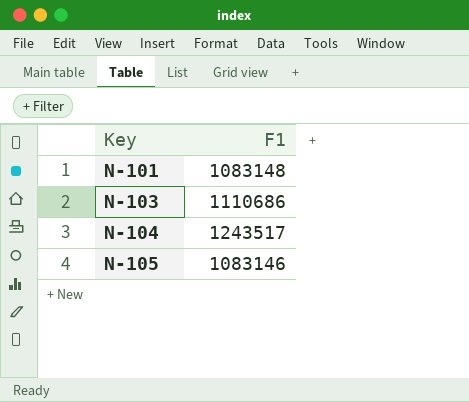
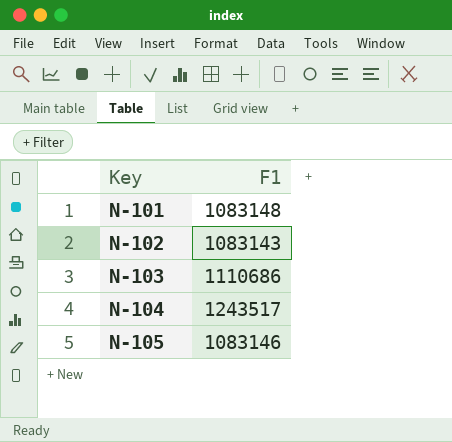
row N-102: none -> 1083143

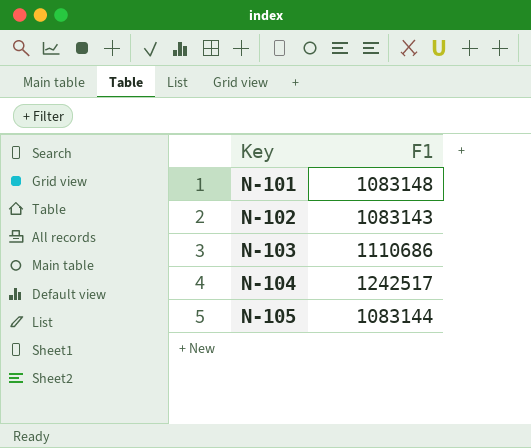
N-104 | F1: 1243517 -> 1242517
N-105 | F1: 1083146 -> 1083144

